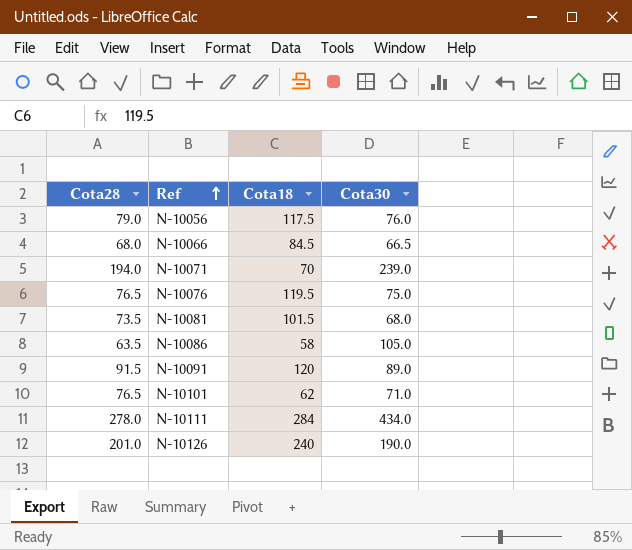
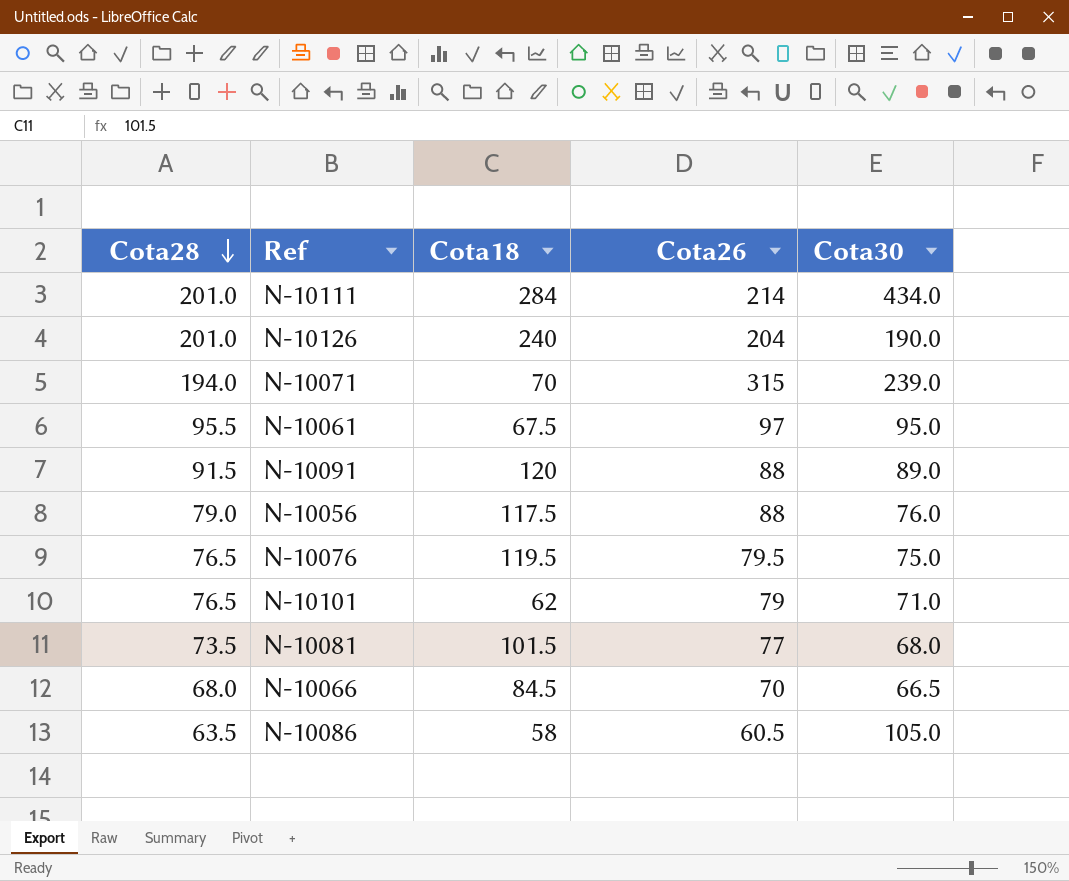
row order: Ref ascending -> Cota28 descending
column Cota26 | position: none -> 4
N-10111 | Cota28: 278.0 -> 201.0
row N-10061: none -> 95.5 | 67.5 | 97 | 95.0

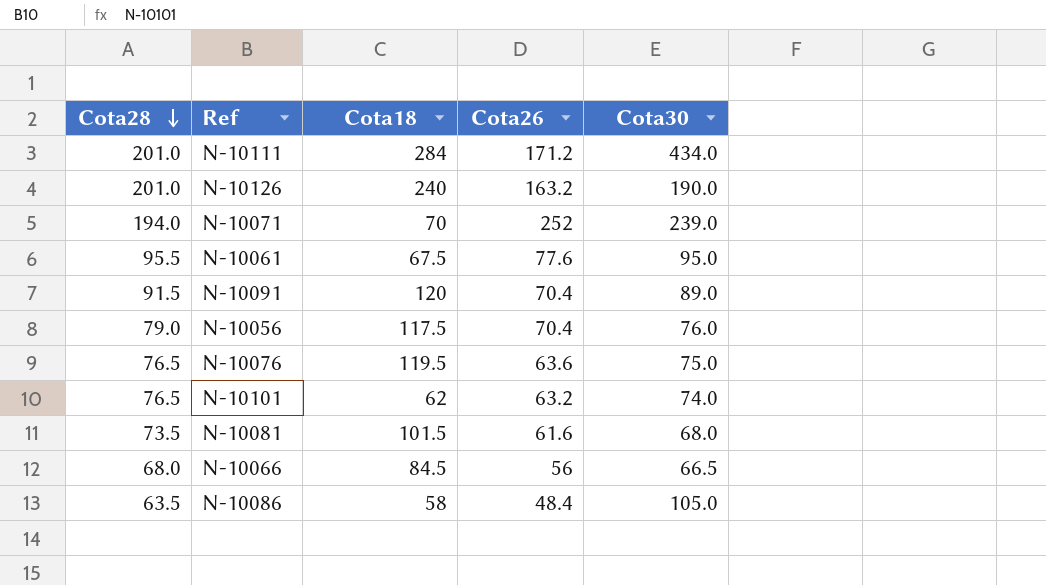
N-10111 | Cota26: 214 -> 171.2
N-10126 | Cota26: 204 -> 163.2
N-10071 | Cota26: 315 -> 252
N-10061 | Cota26: 97 -> 77.6
N-10091 | Cota26: 88 -> 70.4
N-10056 | Cota26: 88 -> 70.4
N-10076 | Cota26: 79.5 -> 63.6
N-10101 | Cota26: 79 -> 63.2
N-10101 | Cota30: 71.0 -> 74.0
N-10081 | Cota26: 77 -> 61.6
N-10066 | Cota26: 70 -> 56
N-10086 | Cota26: 60.5 -> 48.4

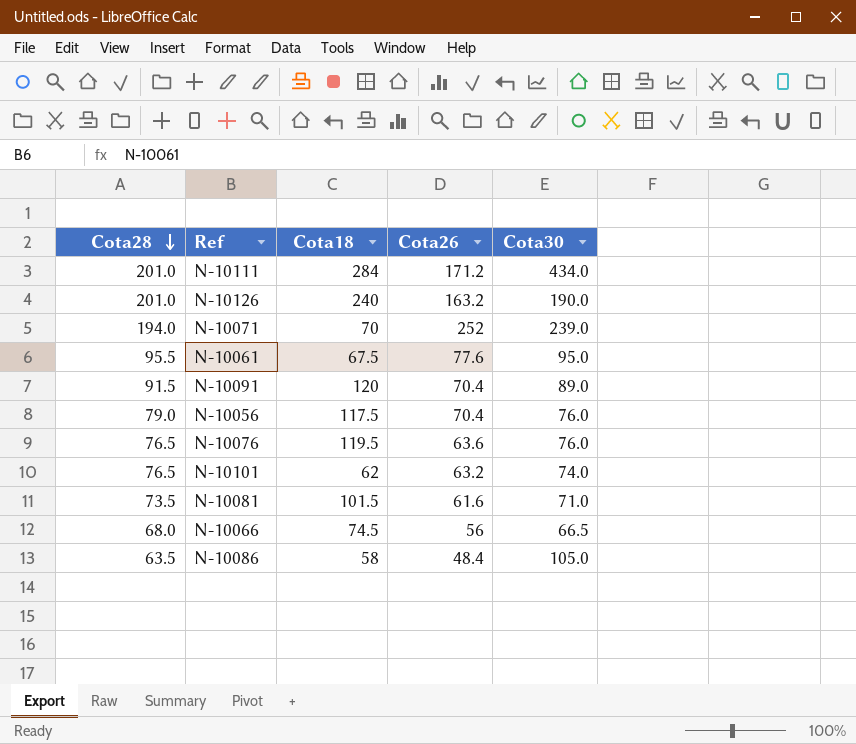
N-10076 | Cota30: 75.0 -> 76.0
N-10081 | Cota30: 68.0 -> 71.0
N-10066 | Cota18: 84.5 -> 74.5

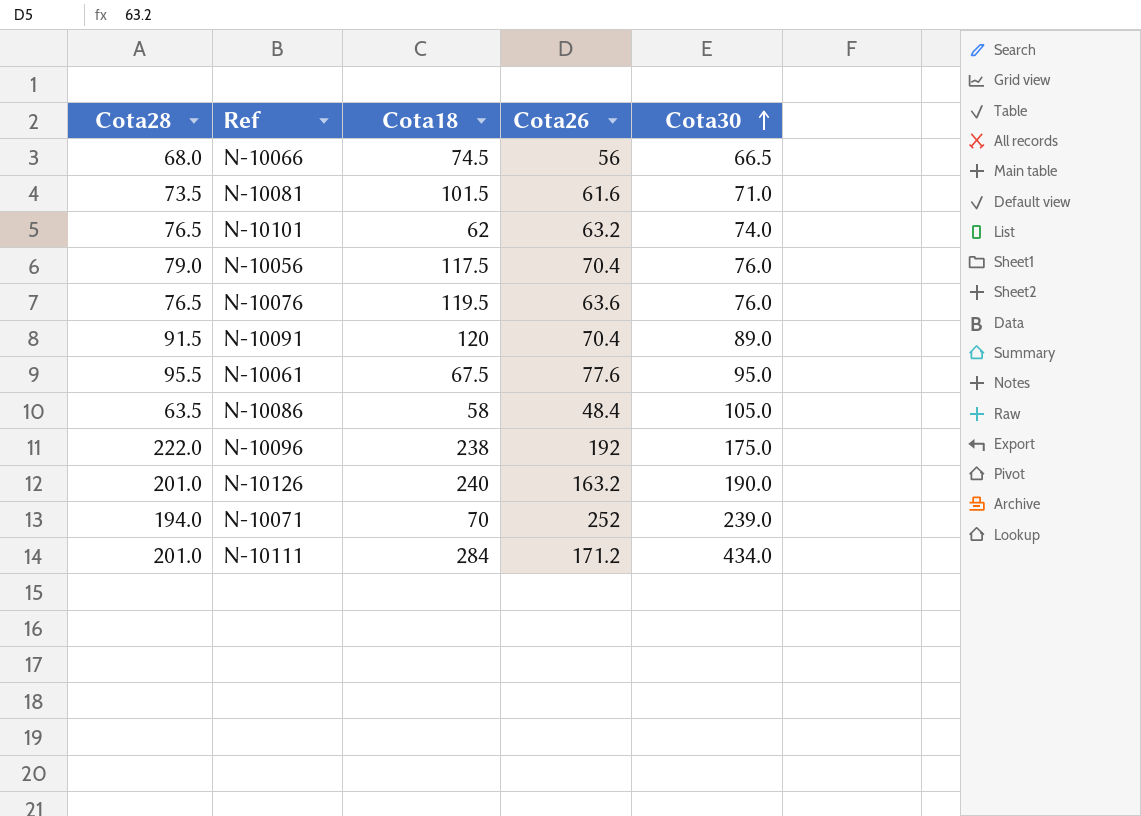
row order: Cota28 descending -> Cota30 ascending
row N-10096: none -> 222.0 | 238 | 192 | 175.0

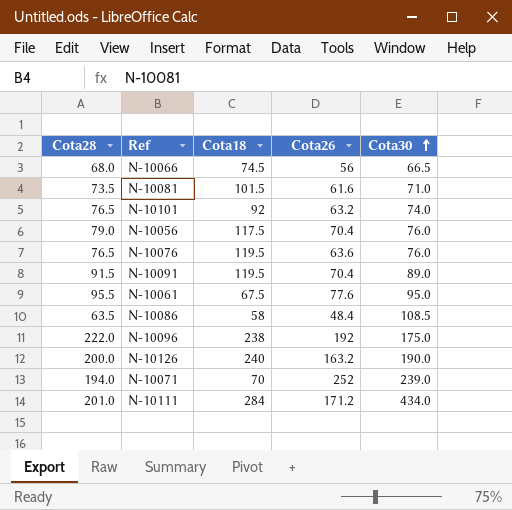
N-10101 | Cota18: 62 -> 92
N-10091 | Cota18: 120 -> 119.5
N-10086 | Cota30: 105.0 -> 108.5
N-10126 | Cota28: 201.0 -> 200.0

